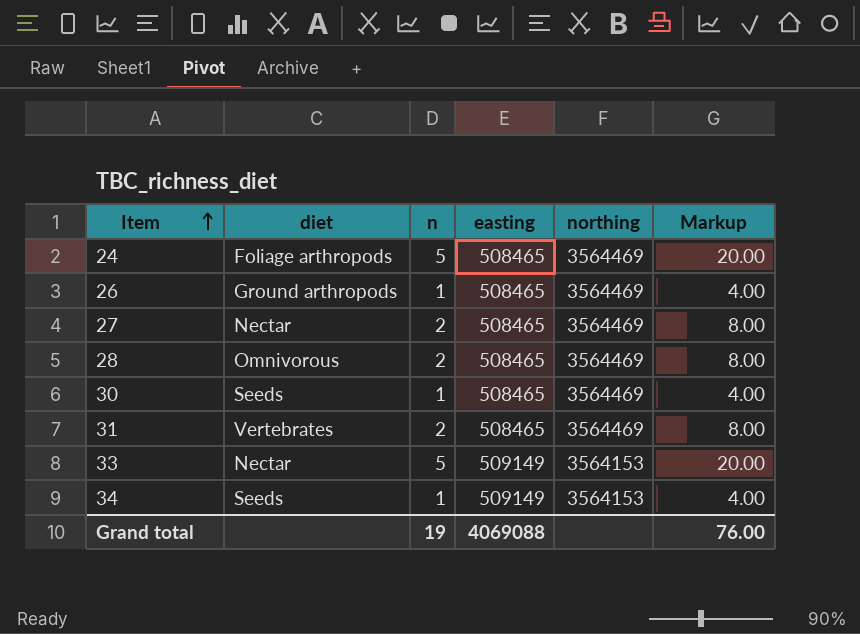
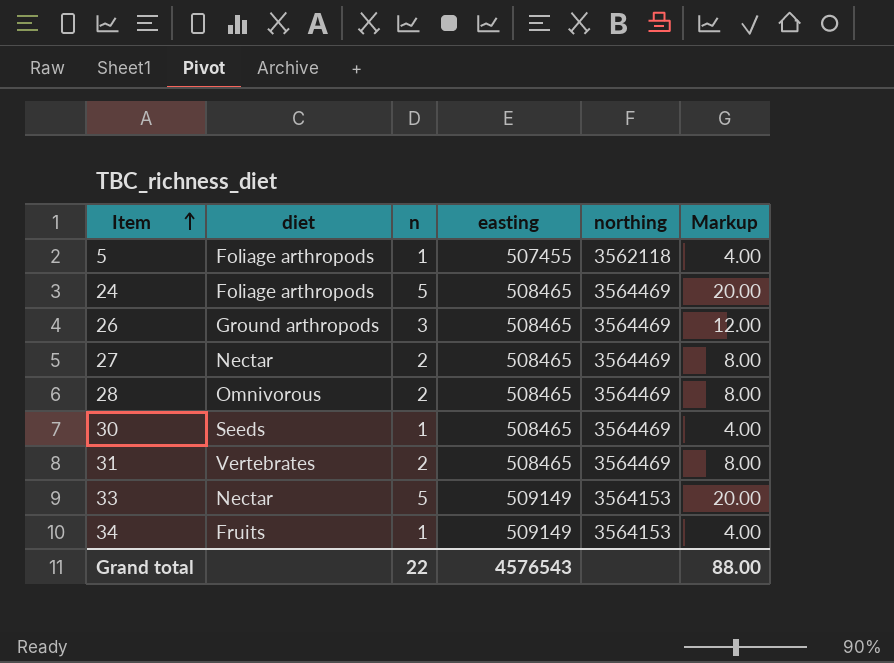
row 5: none -> Foliage arthropods | 1 | 507455 | 3562118 | 4.00
26 | n: 1 -> 3
26 | Markup: 4.00 -> 12.00
34 | diet: Seeds -> Fruits
Grand total | n: 19 -> 22
Grand total | easting: 4069088 -> 4576543
Grand total | Markup: 76.00 -> 88.00

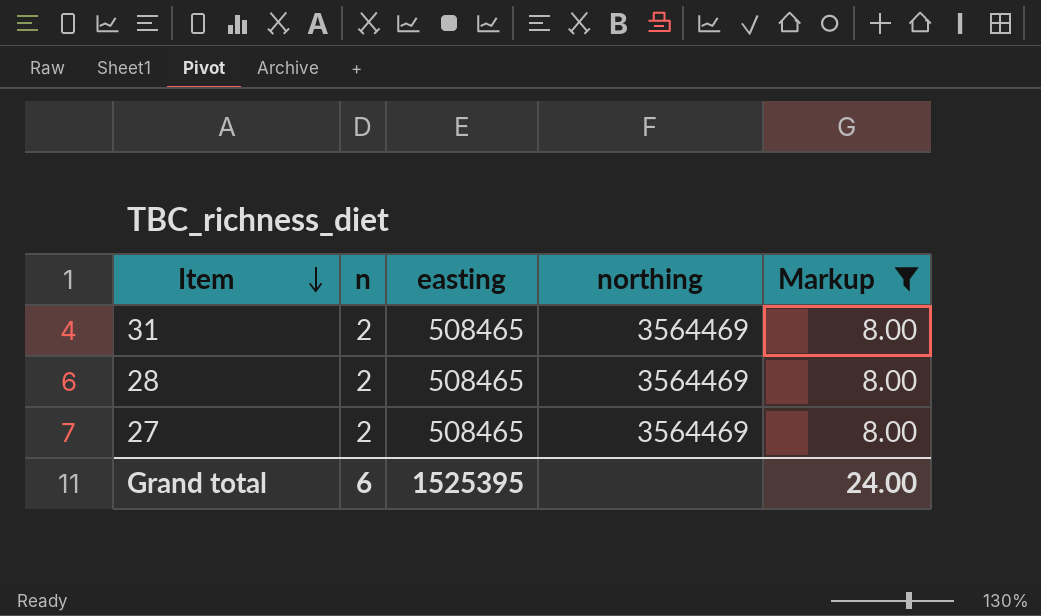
filter: none -> Markup = 8.00
row order: Item ascending -> Item descending
column diet | position: 2 -> none
Grand total | n: 22 -> 6
Grand total | easting: 4576543 -> 1525395
Grand total | Markup: 88.00 -> 24.00

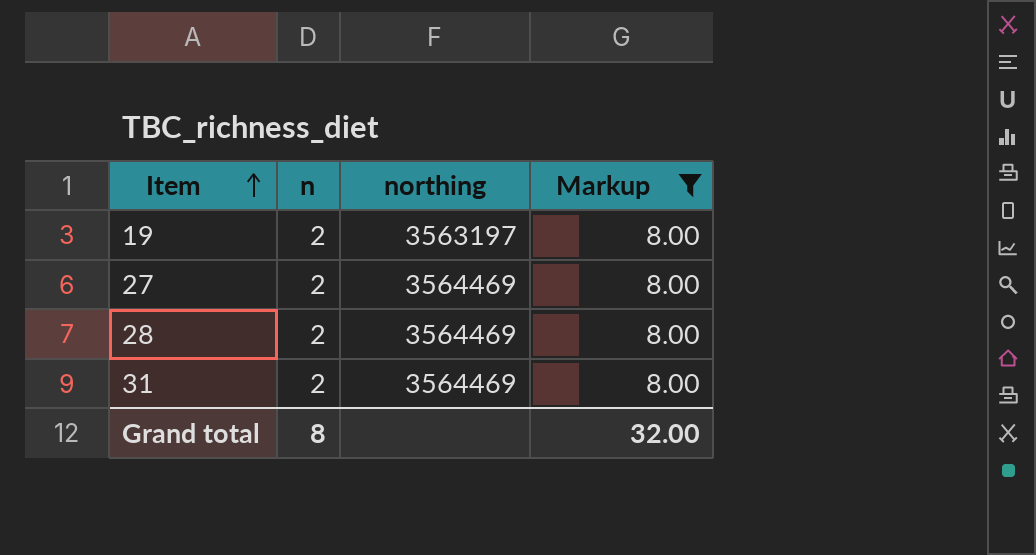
row order: Item descending -> Item ascending
column easting | position: 3 -> none
row 19: none -> 2 | 3563197 | 8.00
Grand total | n: 6 -> 8
Grand total | Markup: 24.00 -> 32.00

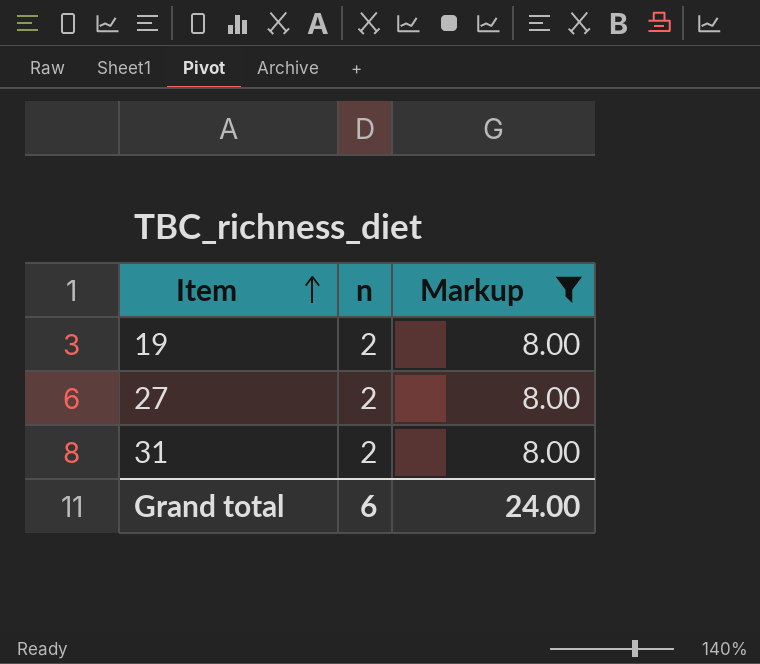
column northing | position: 3 -> none
row 28: 2 | 3564469 | 8.00 -> none
Grand total | n: 8 -> 6
Grand total | Markup: 32.00 -> 24.00

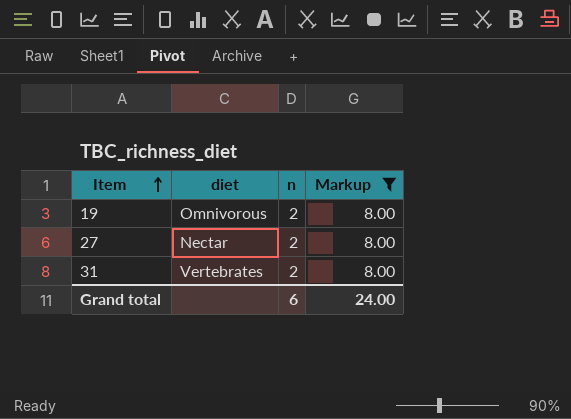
column diet | position: none -> 2

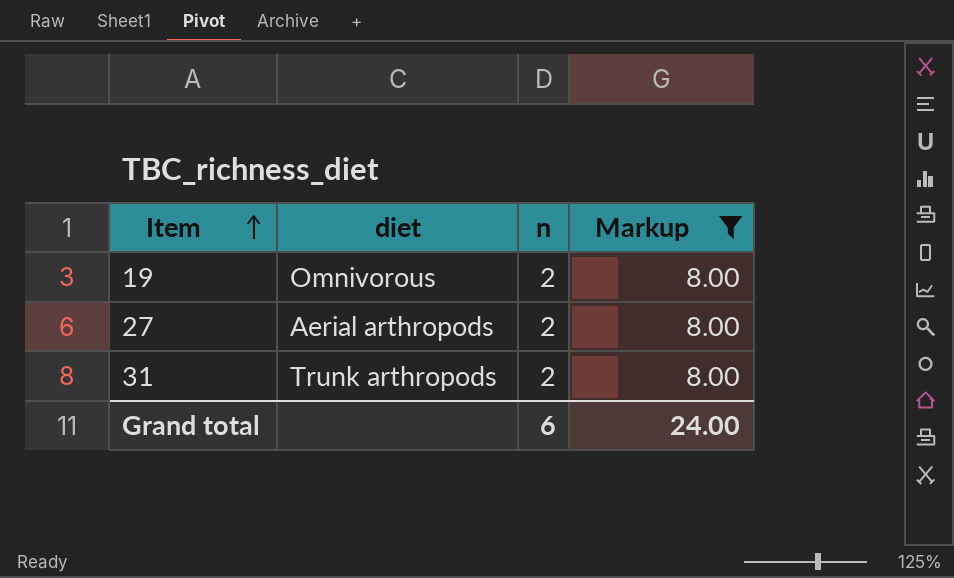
27 | diet: Nectar -> Aerial arthropods
31 | diet: Vertebrates -> Trunk arthropods

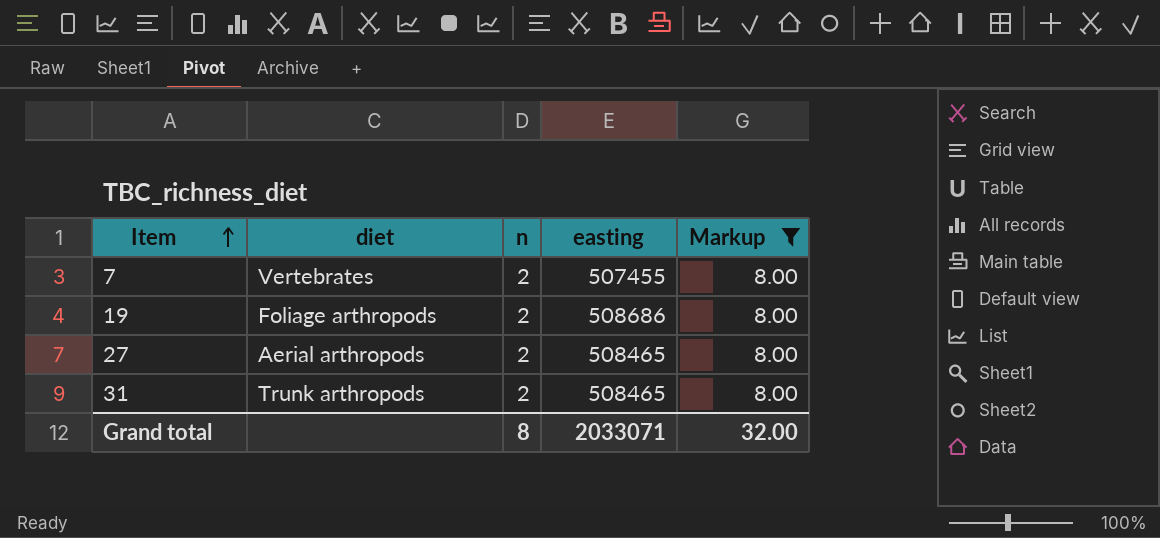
column easting | position: none -> 4
row 7: none -> Vertebrates | 2 | 507455 | 8.00
19 | diet: Omnivorous -> Foliage arthropods
Grand total | n: 6 -> 8
Grand total | Markup: 24.00 -> 32.00

